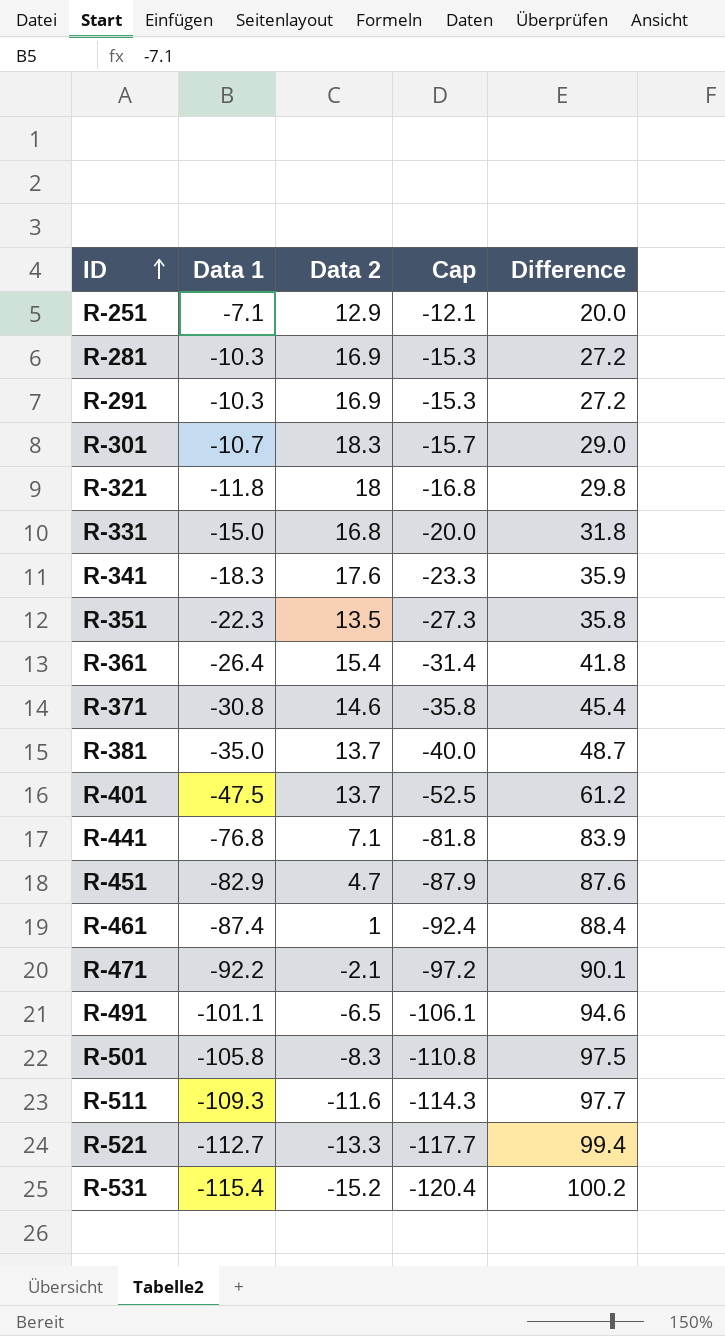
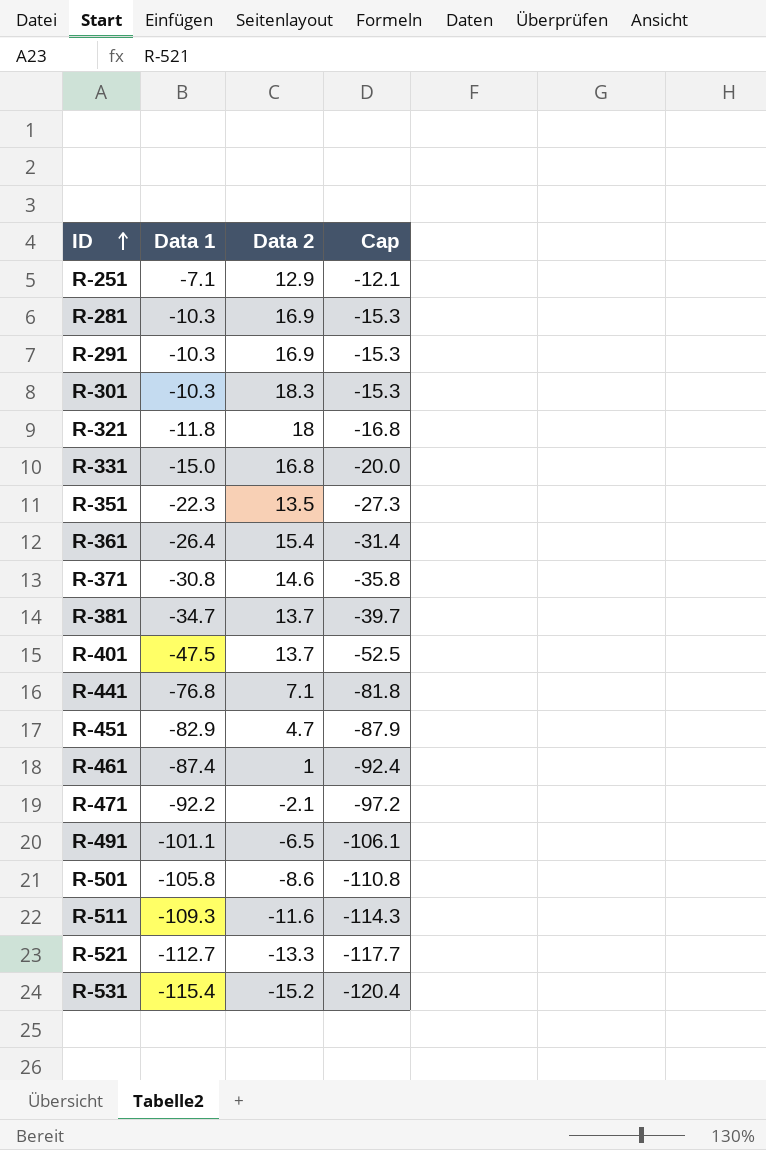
column Difference | formula: [Data 2] - [Data 1] -> none
row R-341: -18.3 | 17.6 | -23.3 | 35.9 -> none
R-301 | Data 1: -10.7 -> -10.3
R-301 | Cap: -15.7 -> -15.3
R-381 | Data 1: -35.0 -> -34.7
R-381 | Cap: -40.0 -> -39.7
R-501 | Data 2: -8.3 -> -8.6

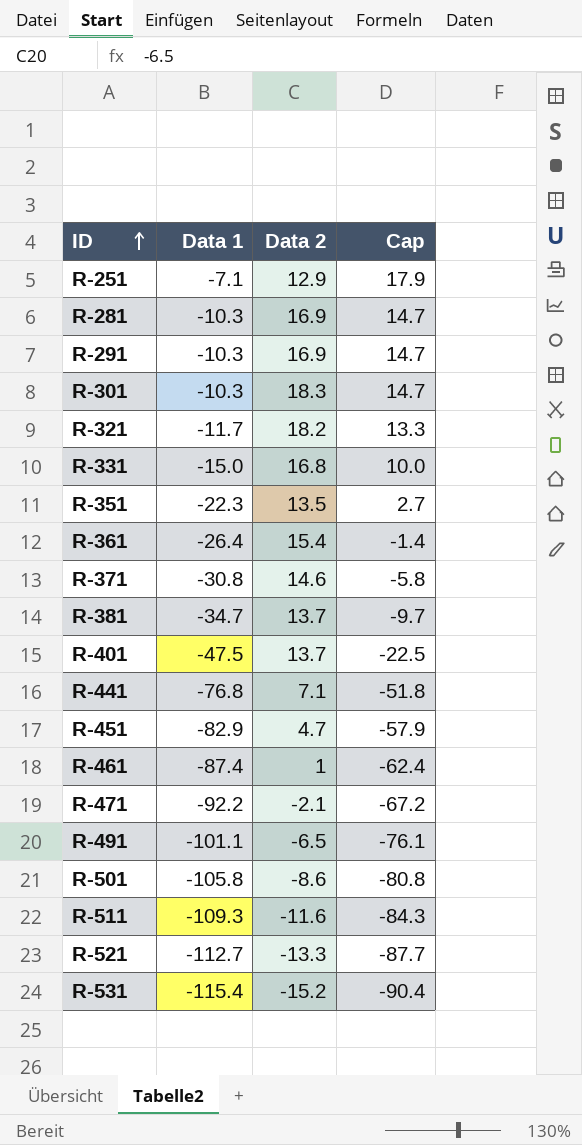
column Cap | formula: [Data 1] - 5 -> [Data 1] + 25
R-321 | Data 1: -11.8 -> -11.7
R-321 | Data 2: 18 -> 18.2

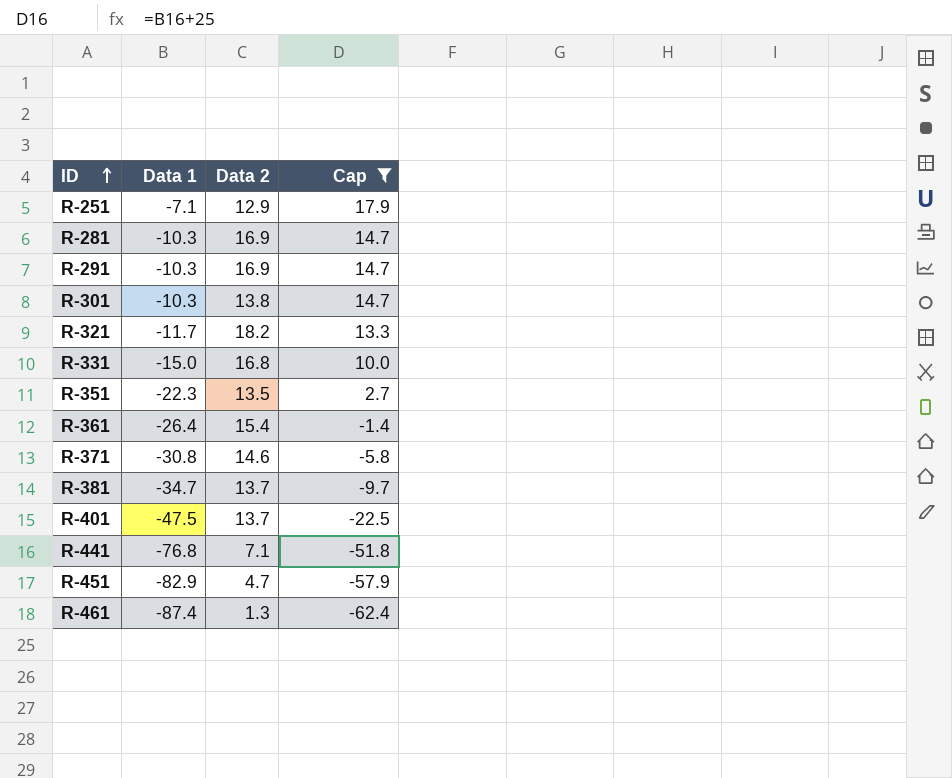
filter: none -> Cap >= -62.4
R-301 | Data 2: 18.3 -> 13.8
R-461 | Data 2: 1 -> 1.3

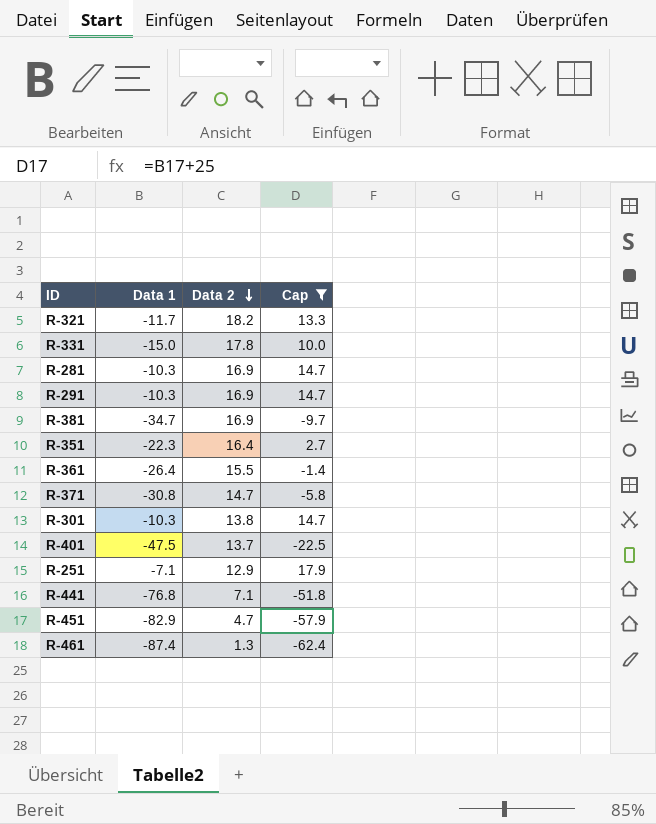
row order: ID ascending -> Data 2 descending
R-331 | Data 2: 16.8 -> 17.8
R-381 | Data 2: 13.7 -> 16.9
R-351 | Data 2: 13.5 -> 16.4
R-361 | Data 2: 15.4 -> 15.5
R-371 | Data 2: 14.6 -> 14.7

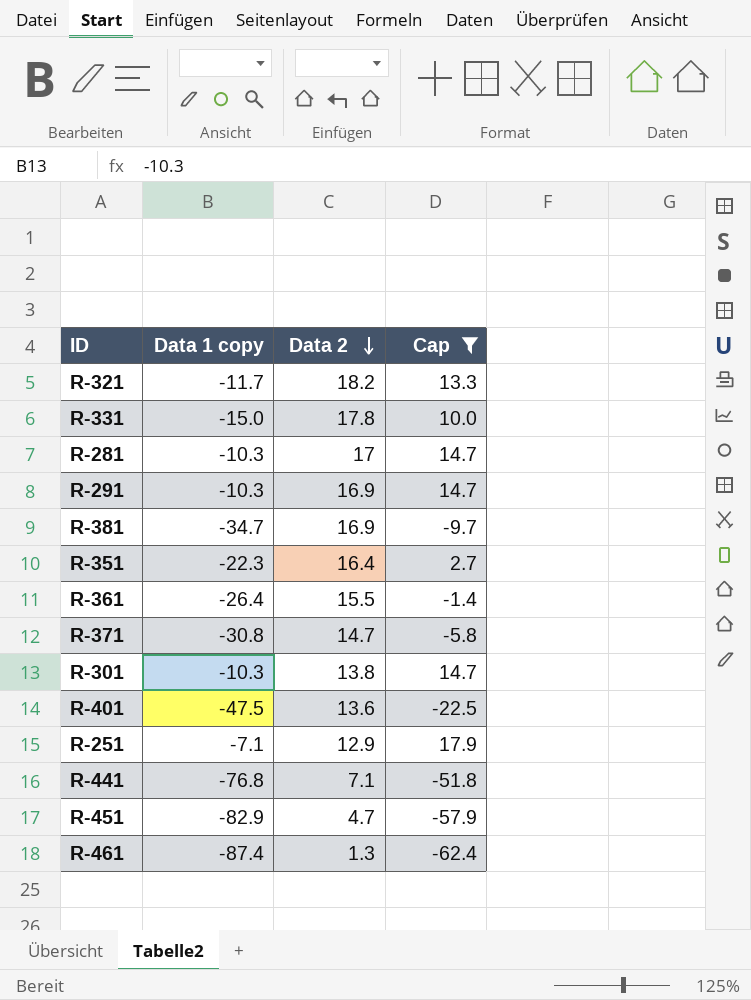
column name: Data 1 -> Data 1 copy
R-281 | Data 2: 16.9 -> 17
R-401 | Data 2: 13.7 -> 13.6

